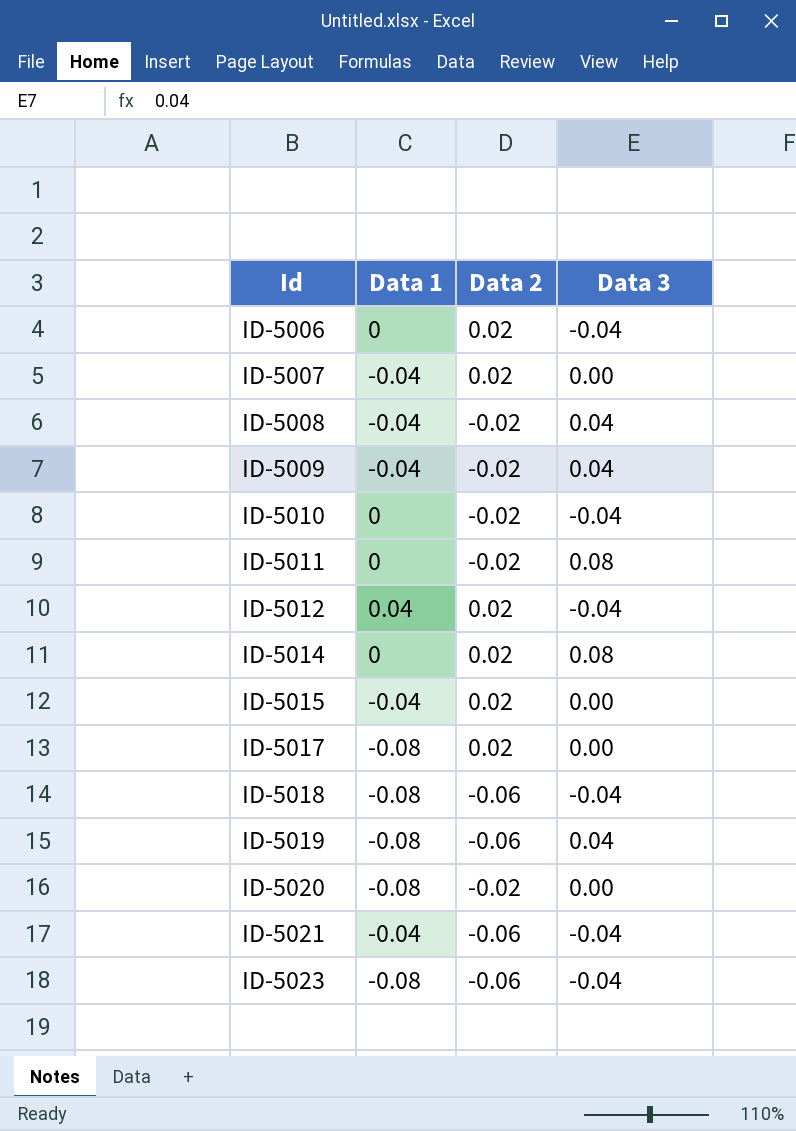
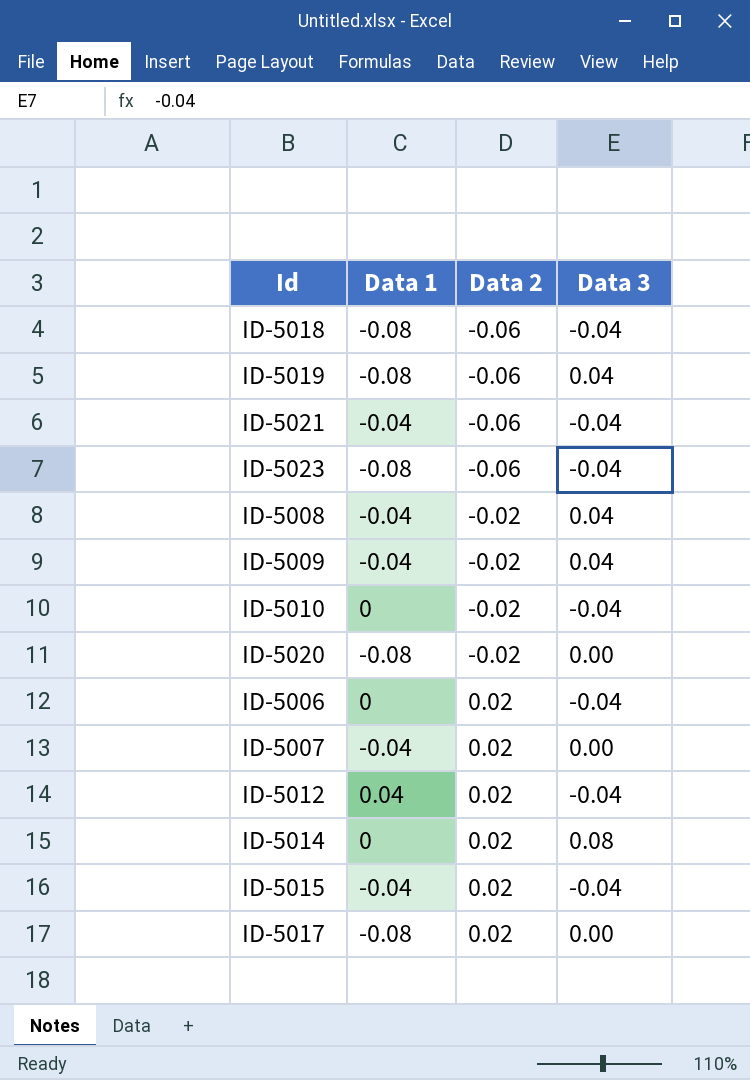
row order: Id ascending -> Data 2 ascending
row ID-5011: 0 | -0.02 | 0.08 -> none
ID-5015 | Data 3: 0.00 -> -0.04

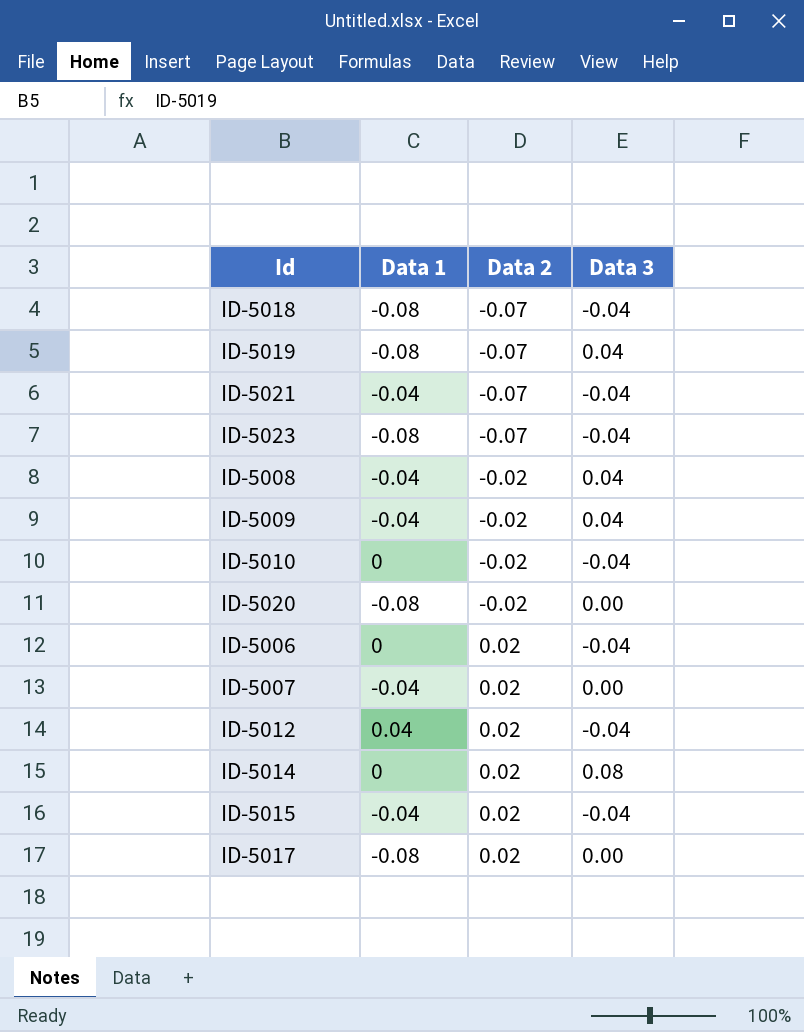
ID-5018 | Data 2: -0.06 -> -0.07
ID-5019 | Data 2: -0.06 -> -0.07
ID-5021 | Data 2: -0.06 -> -0.07
ID-5023 | Data 2: -0.06 -> -0.07

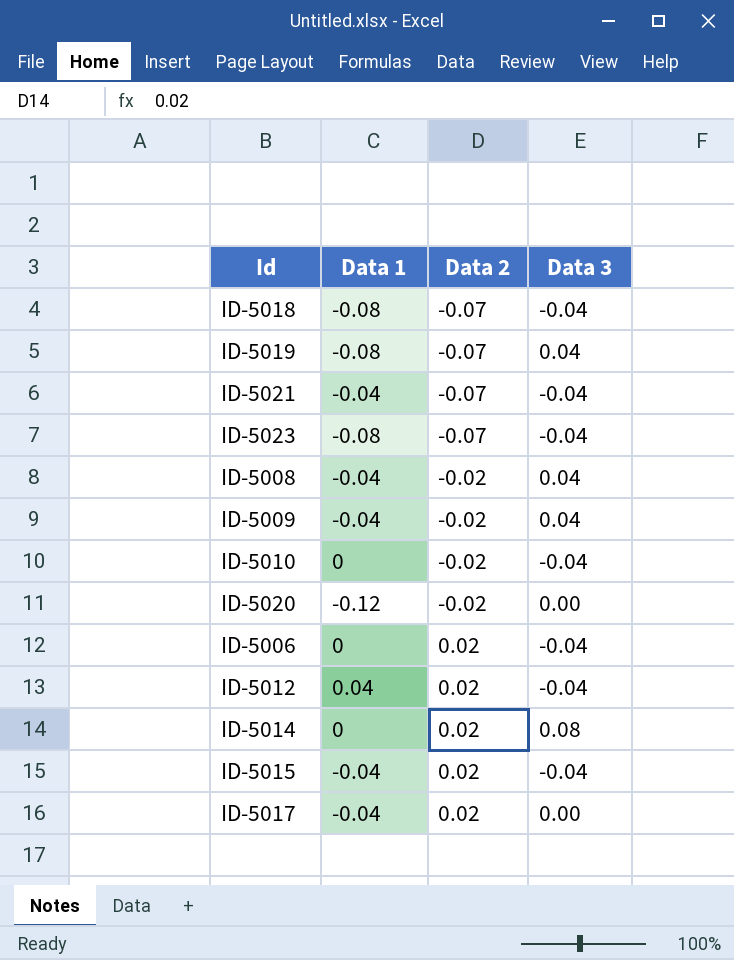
row ID-5007: -0.04 | 0.02 | 0.00 -> none
ID-5020 | Data 1: -0.08 -> -0.12
ID-5017 | Data 1: -0.08 -> -0.04

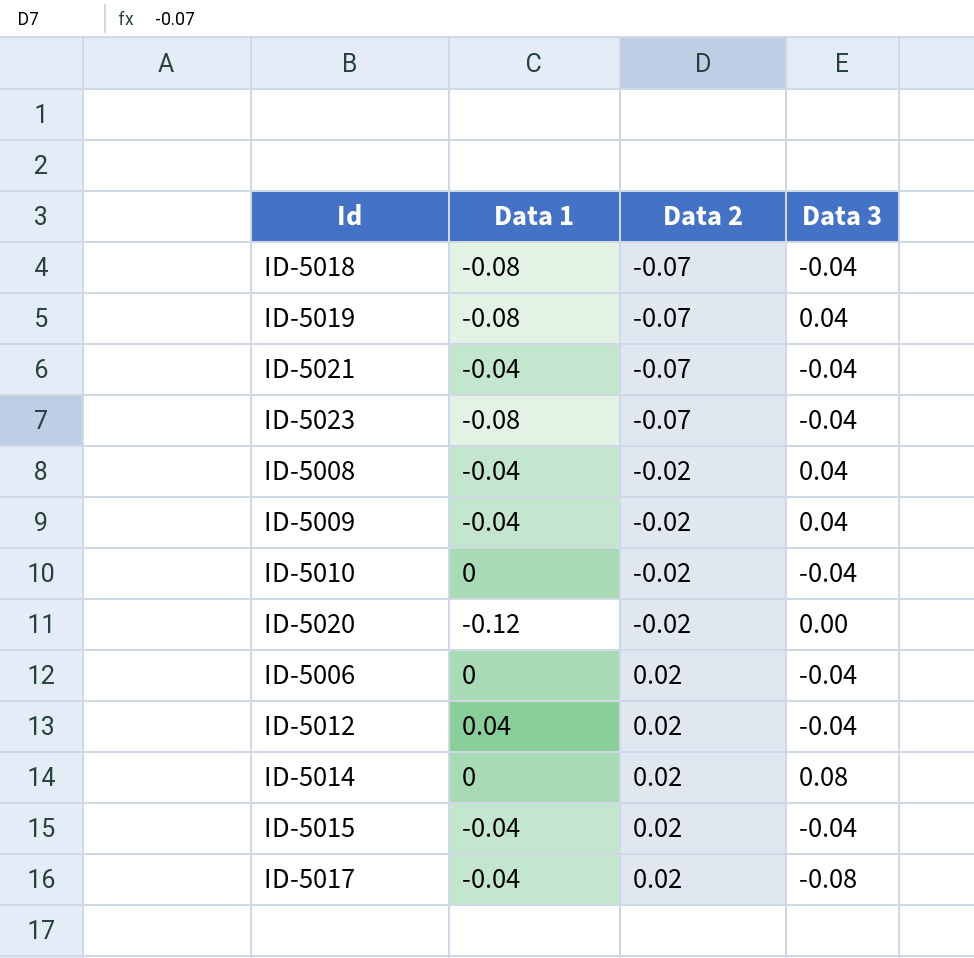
ID-5017 | Data 3: 0.00 -> -0.08

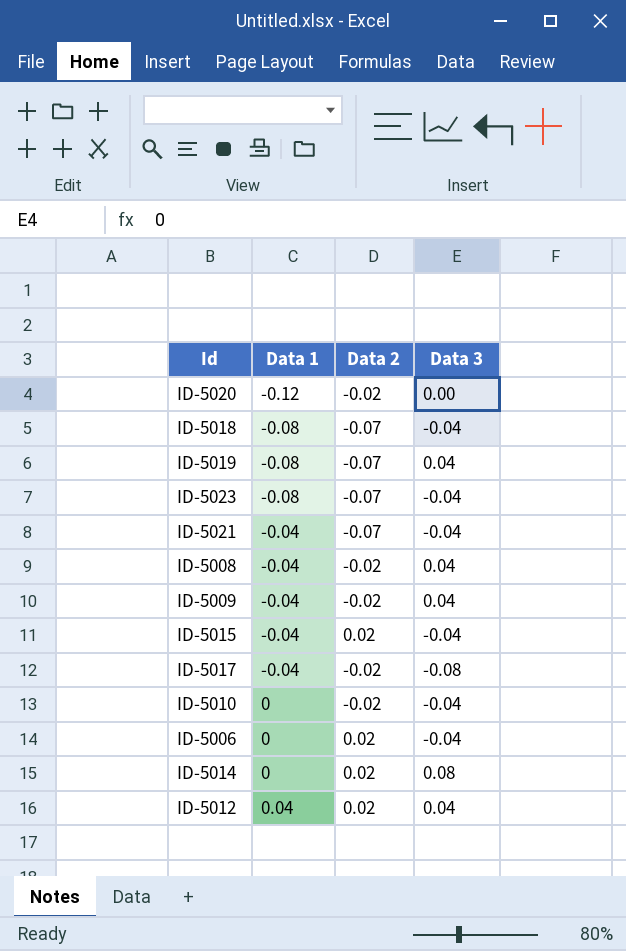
row order: Data 2 ascending -> Data 1 ascending
ID-5017 | Data 2: 0.02 -> -0.02
ID-5012 | Data 3: -0.04 -> 0.04

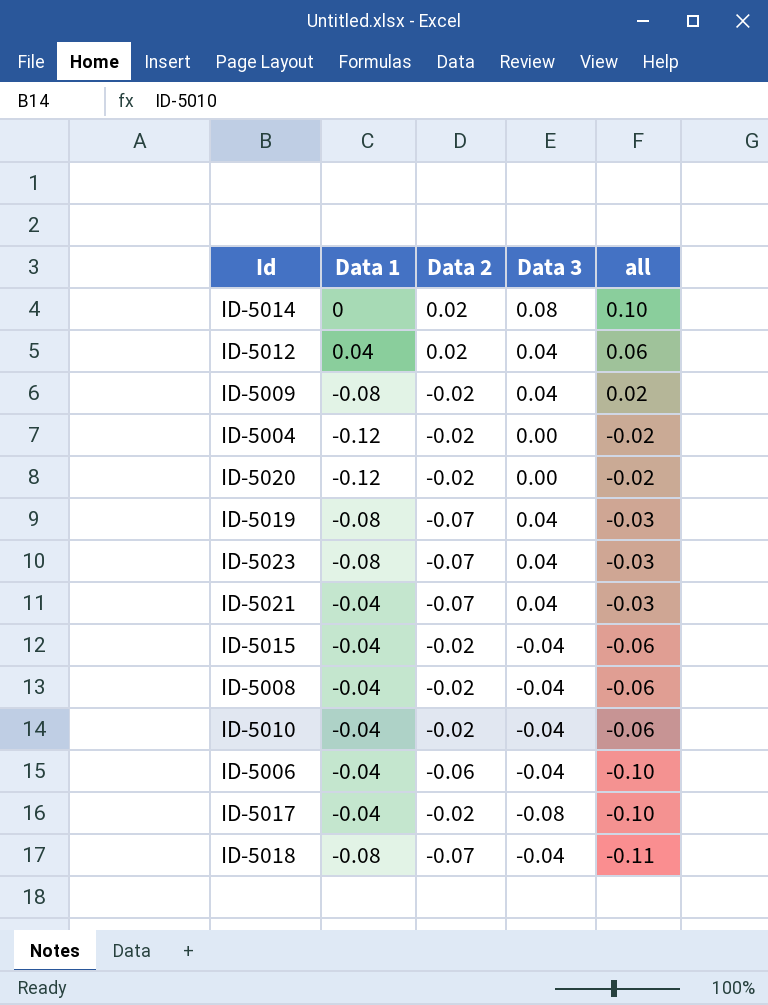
row order: Data 1 ascending -> all descending
column all | formula: none -> [Data 2] + [Data 3]
ID-5009 | Data 1: -0.04 -> -0.08
row ID-5004: none -> -0.12 | -0.02 | 0.00 | -0.02
ID-5023 | Data 3: -0.04 -> 0.04
ID-5021 | Data 3: -0.04 -> 0.04
ID-5015 | Data 2: 0.02 -> -0.02
ID-5008 | Data 3: 0.04 -> -0.04
ID-5010 | Data 1: 0 -> -0.04
ID-5006 | Data 1: 0 -> -0.04
ID-5006 | Data 2: 0.02 -> -0.06

